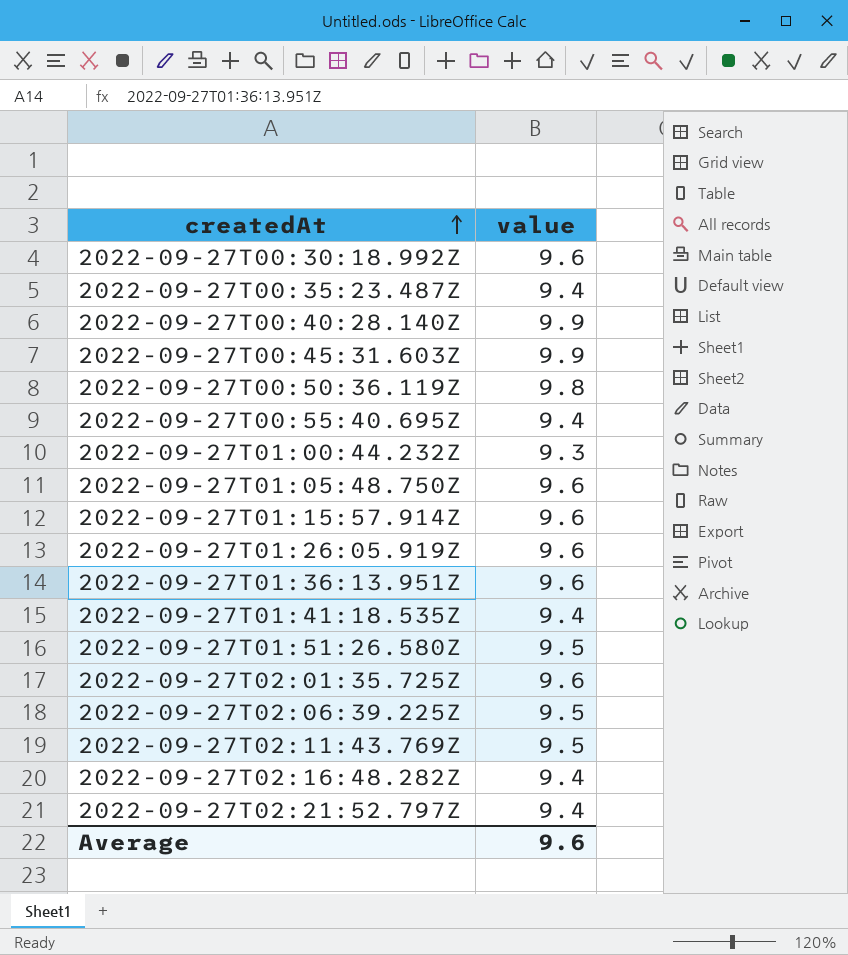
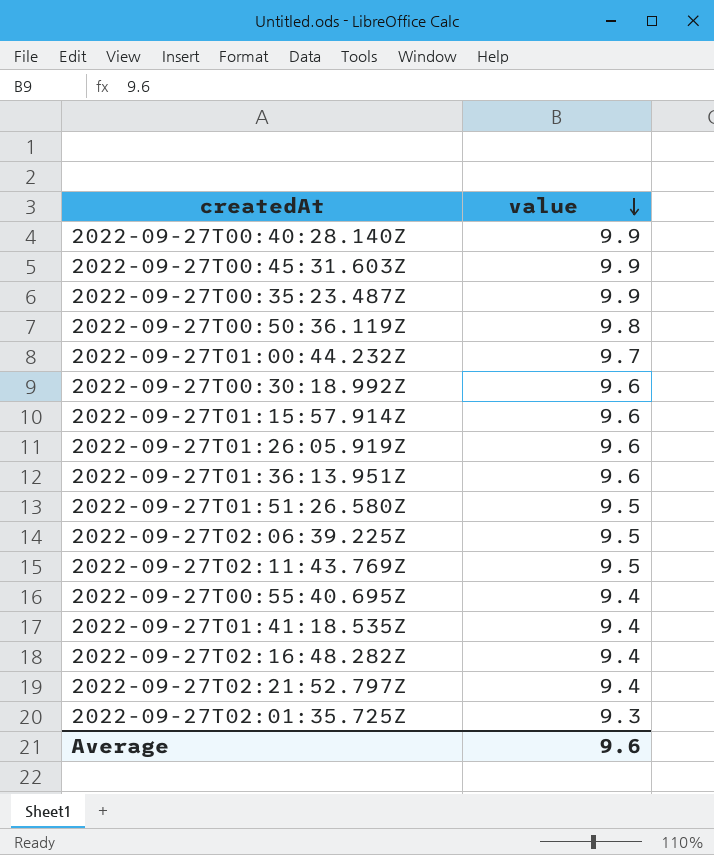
row order: createdAt ascending -> value descending
row 2022-09-27T01:05:48.750Z: 9.6 -> none
2022-09-27T00:35:23.487Z | value: 9.4 -> 9.9
2022-09-27T01:00:44.232Z | value: 9.3 -> 9.7
2022-09-27T02:01:35.725Z | value: 9.6 -> 9.3

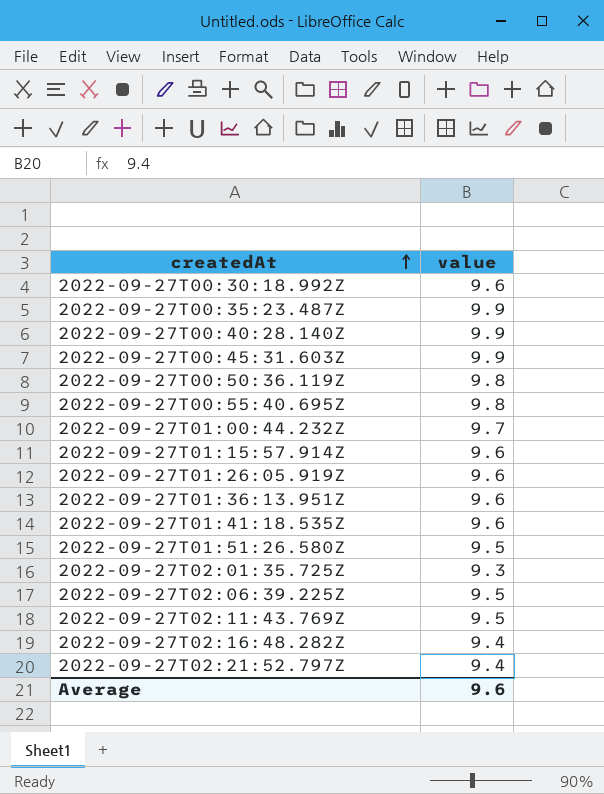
row order: value descending -> createdAt ascending
2022-09-27T00:55:40.695Z | value: 9.4 -> 9.8
2022-09-27T01:41:18.535Z | value: 9.4 -> 9.6

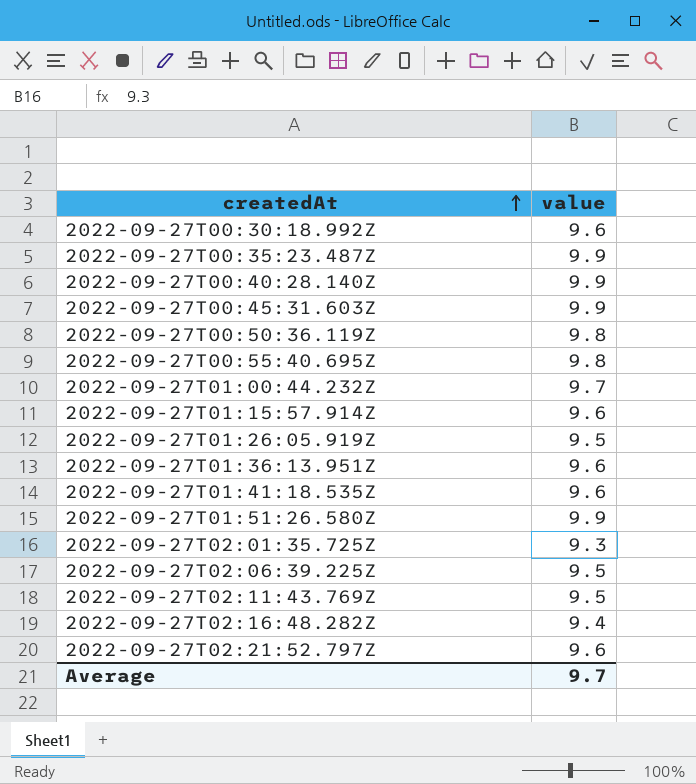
2022-09-27T01:26:05.919Z | value: 9.6 -> 9.5
2022-09-27T01:51:26.580Z | value: 9.5 -> 9.9
2022-09-27T02:21:52.797Z | value: 9.4 -> 9.6
Average | value: 9.6 -> 9.7

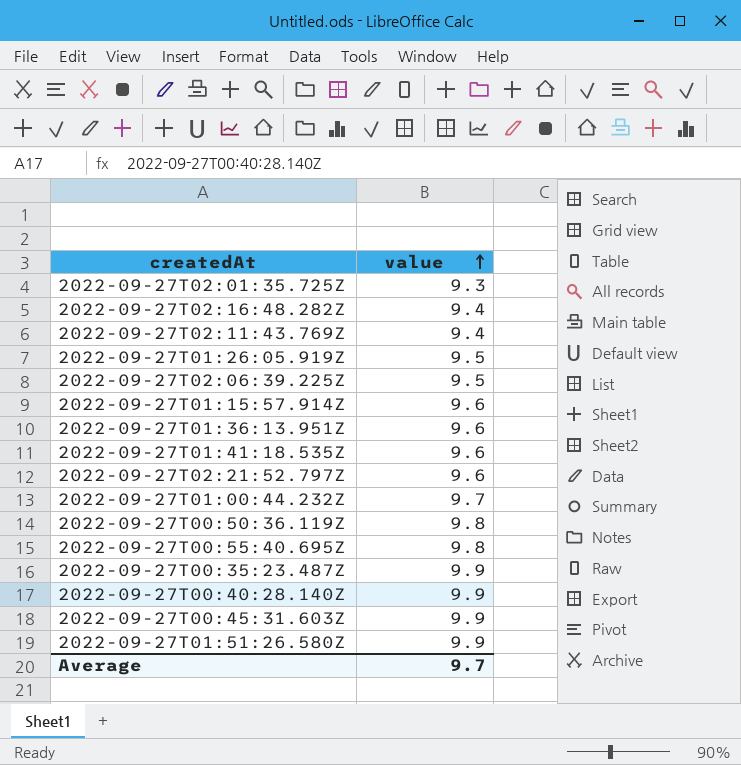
row order: createdAt ascending -> value ascending
row 2022-09-27T00:30:18.992Z: 9.6 -> none
2022-09-27T02:11:43.769Z | value: 9.5 -> 9.4

